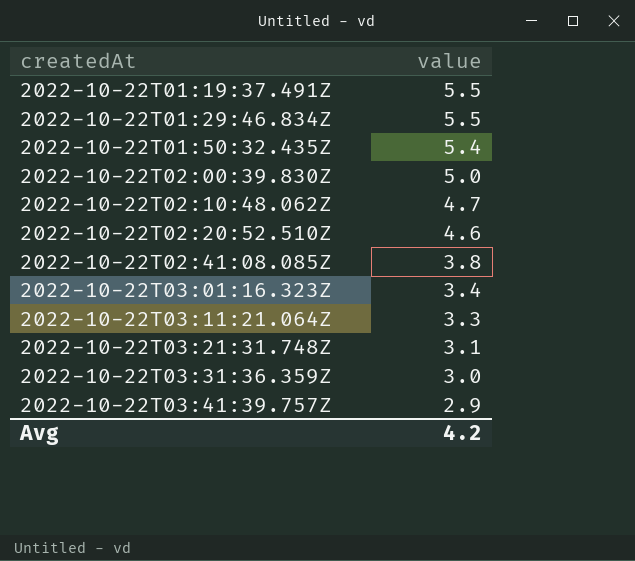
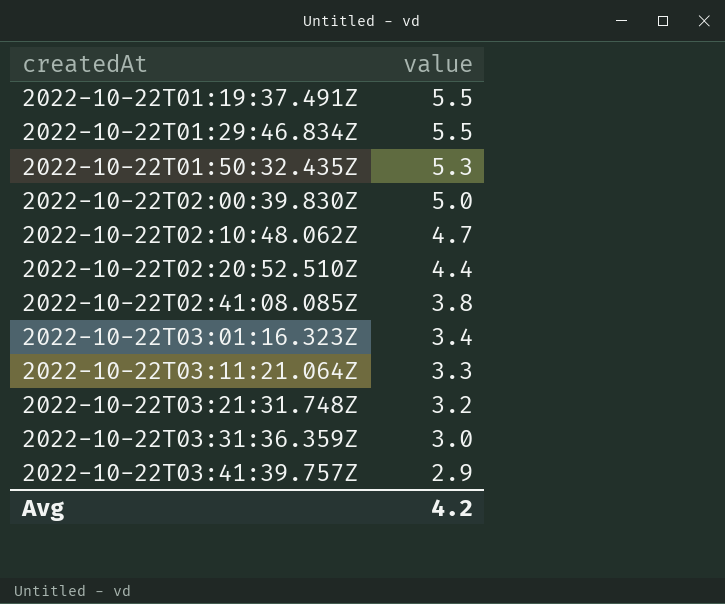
2022-10-22T01:50:32.435Z | value: 5.4 -> 5.3
2022-10-22T02:20:52.510Z | value: 4.6 -> 4.4
2022-10-22T03:21:31.748Z | value: 3.1 -> 3.2

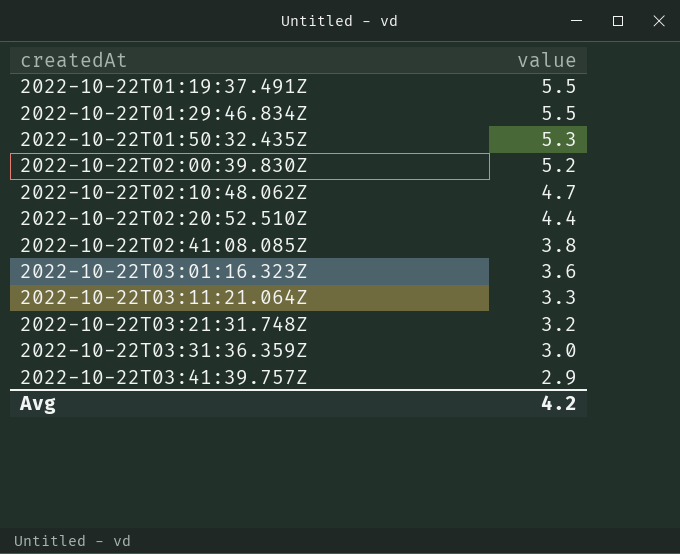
2022-10-22T02:00:39.830Z | value: 5.0 -> 5.2
2022-10-22T03:01:16.323Z | value: 3.4 -> 3.6

